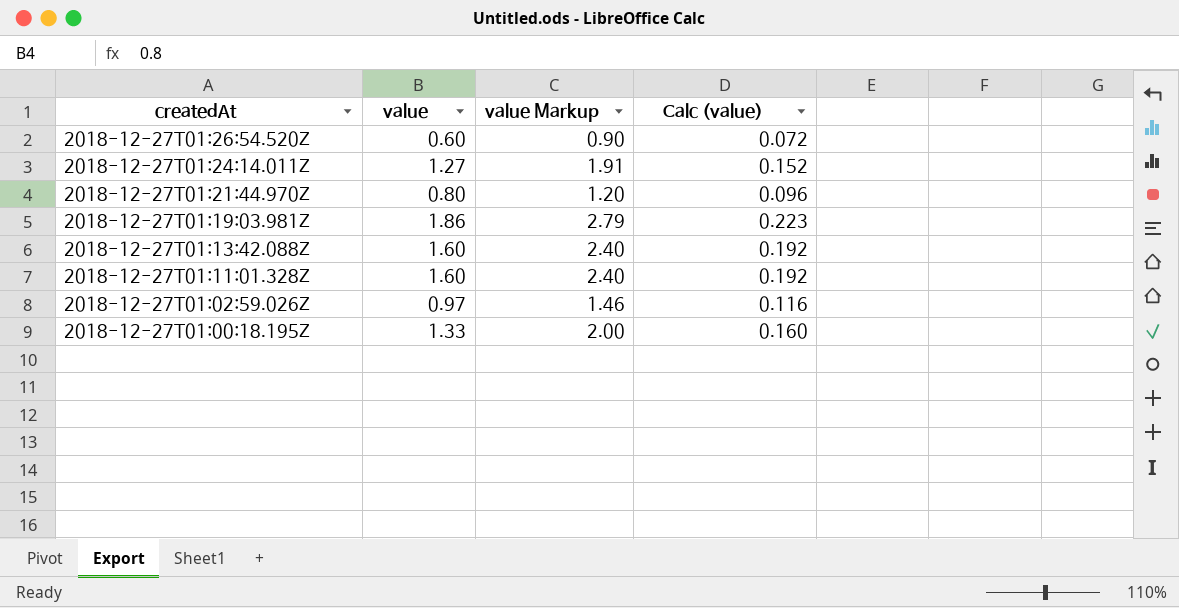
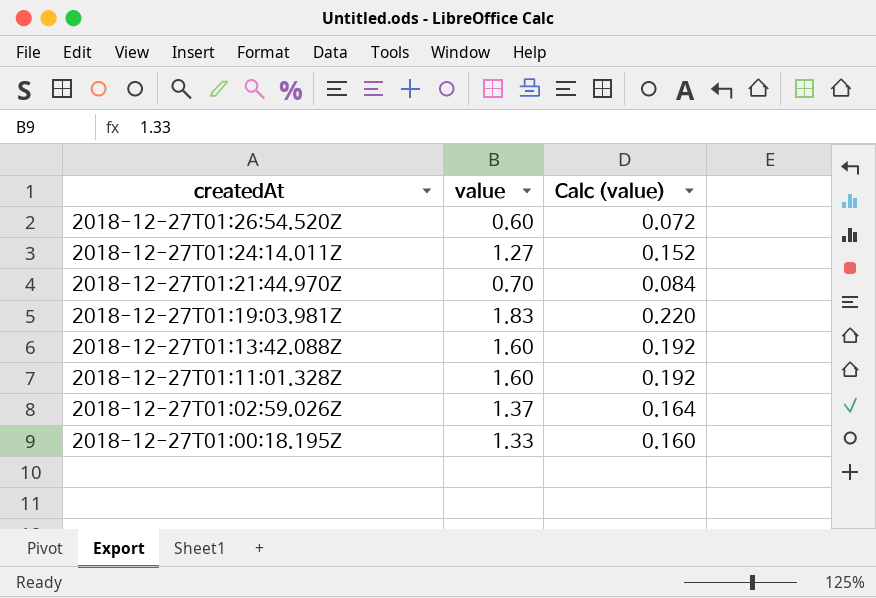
column value Markup | formula: [value] * 1.5 -> none
2018-12-27T01:21:44.970Z | value: 0.80 -> 0.70
2018-12-27T01:21:44.970Z | Calc (value): 0.096 -> 0.084
2018-12-27T01:19:03.981Z | value: 1.86 -> 1.83
2018-12-27T01:19:03.981Z | Calc (value): 0.223 -> 0.220
2018-12-27T01:02:59.026Z | value: 0.97 -> 1.37
2018-12-27T01:02:59.026Z | Calc (value): 0.116 -> 0.164

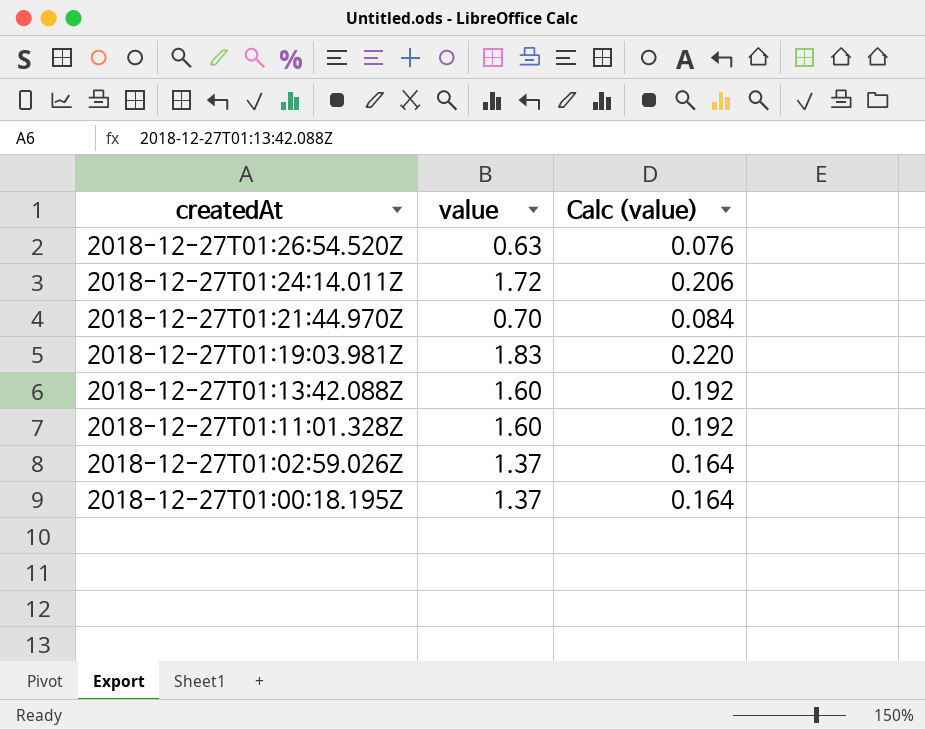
2018-12-27T01:26:54.520Z | value: 0.60 -> 0.63
2018-12-27T01:26:54.520Z | Calc (value): 0.072 -> 0.076
2018-12-27T01:24:14.011Z | value: 1.27 -> 1.72
2018-12-27T01:24:14.011Z | Calc (value): 0.152 -> 0.206
2018-12-27T01:00:18.195Z | value: 1.33 -> 1.37
2018-12-27T01:00:18.195Z | Calc (value): 0.160 -> 0.164

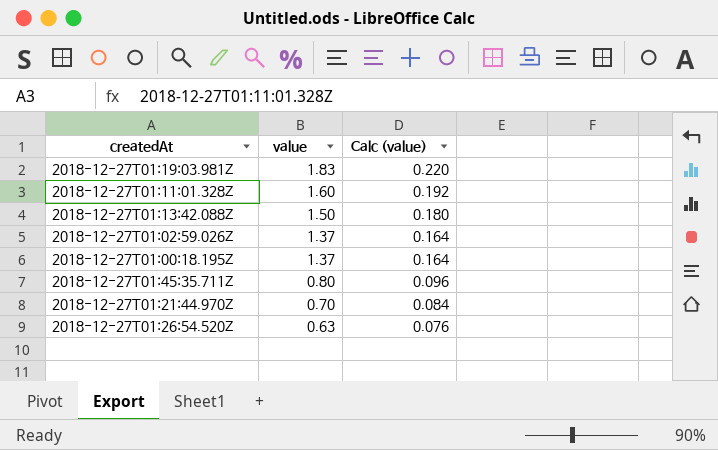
row order: createdAt descending -> value descending
row 2018-12-27T01:24:14.011Z: 1.72 | 0.206 -> none
2018-12-27T01:13:42.088Z | value: 1.60 -> 1.50
2018-12-27T01:13:42.088Z | Calc (value): 0.192 -> 0.180
row 2018-12-27T01:45:35.711Z: none -> 0.80 | 0.096

